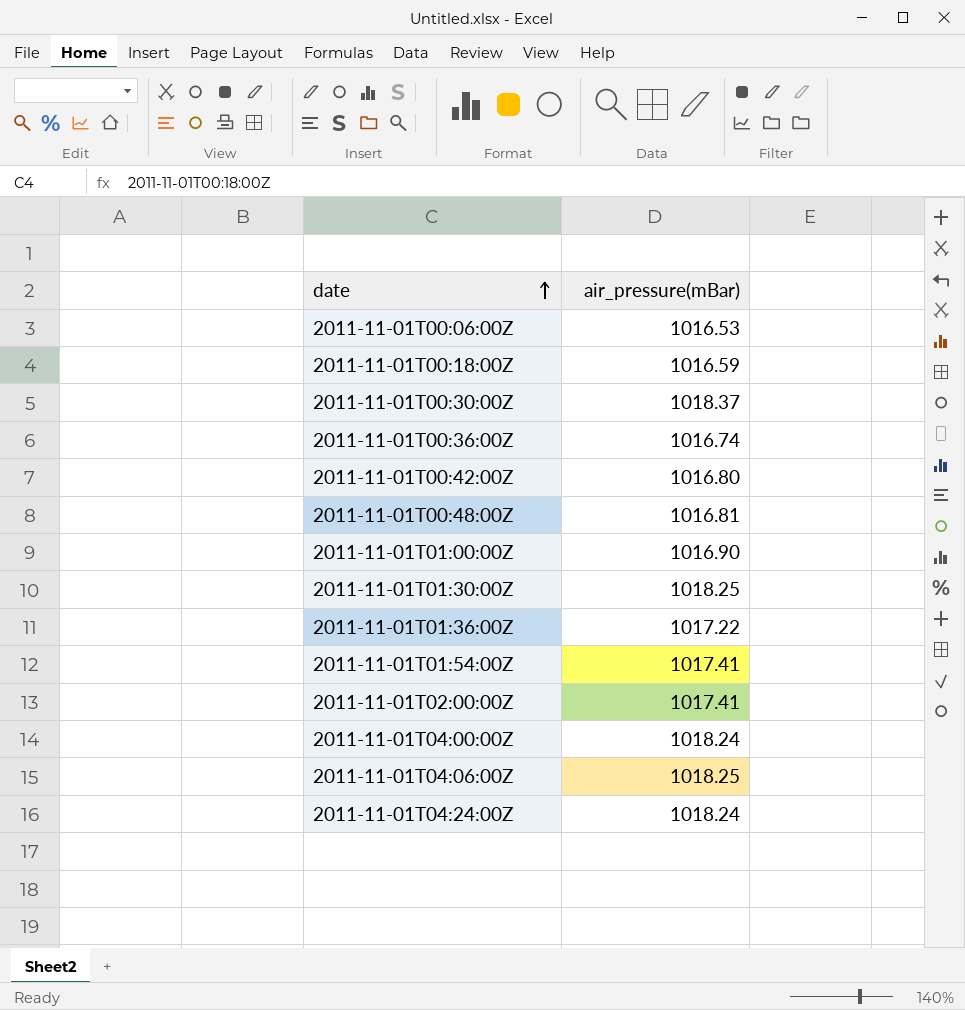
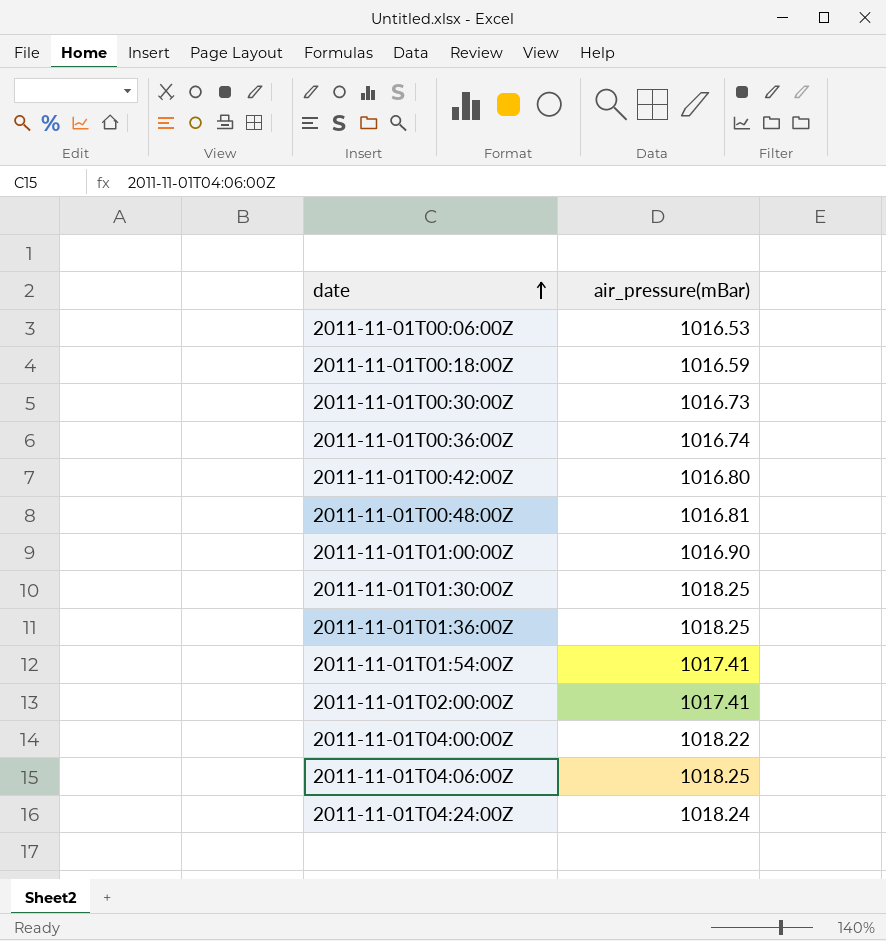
2011-11-01T00:30:00Z | air_pressure(mBar): 1018.37 -> 1016.73
2011-11-01T01:36:00Z | air_pressure(mBar): 1017.22 -> 1018.25
2011-11-01T04:00:00Z | air_pressure(mBar): 1018.24 -> 1018.22

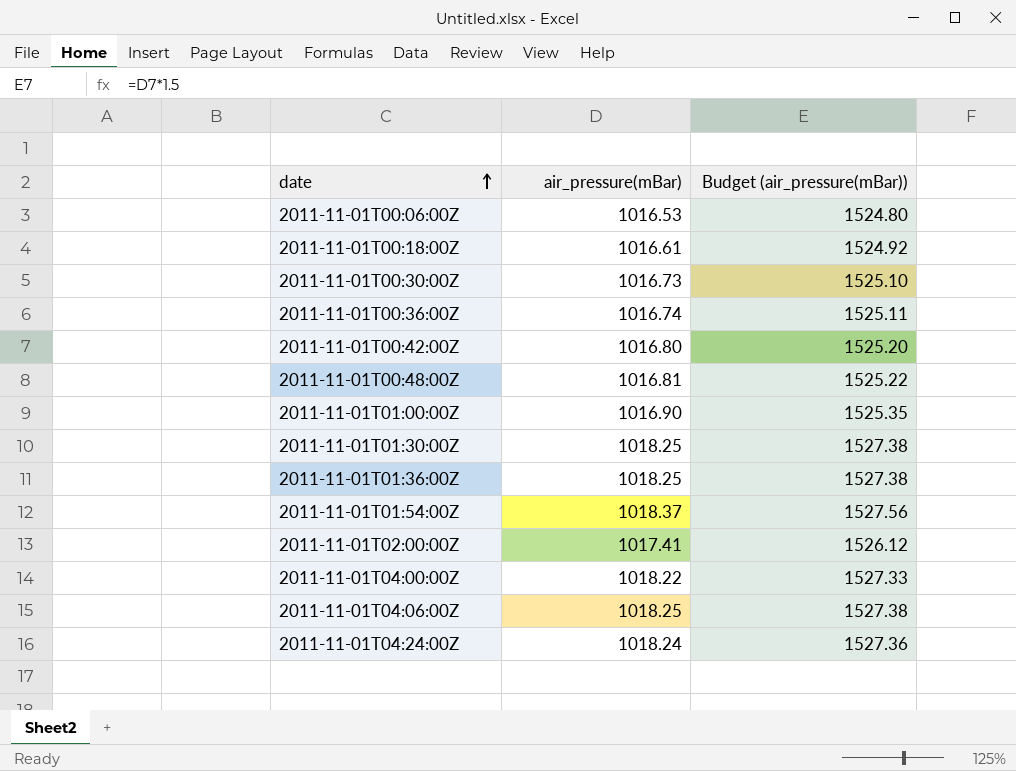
column Budget (air_pressure(mBar)) | formula: none -> [air_pressure(mBar)] * 1.5
2011-11-01T00:18:00Z | air_pressure(mBar): 1016.59 -> 1016.61
2011-11-01T01:54:00Z | air_pressure(mBar): 1017.41 -> 1018.37

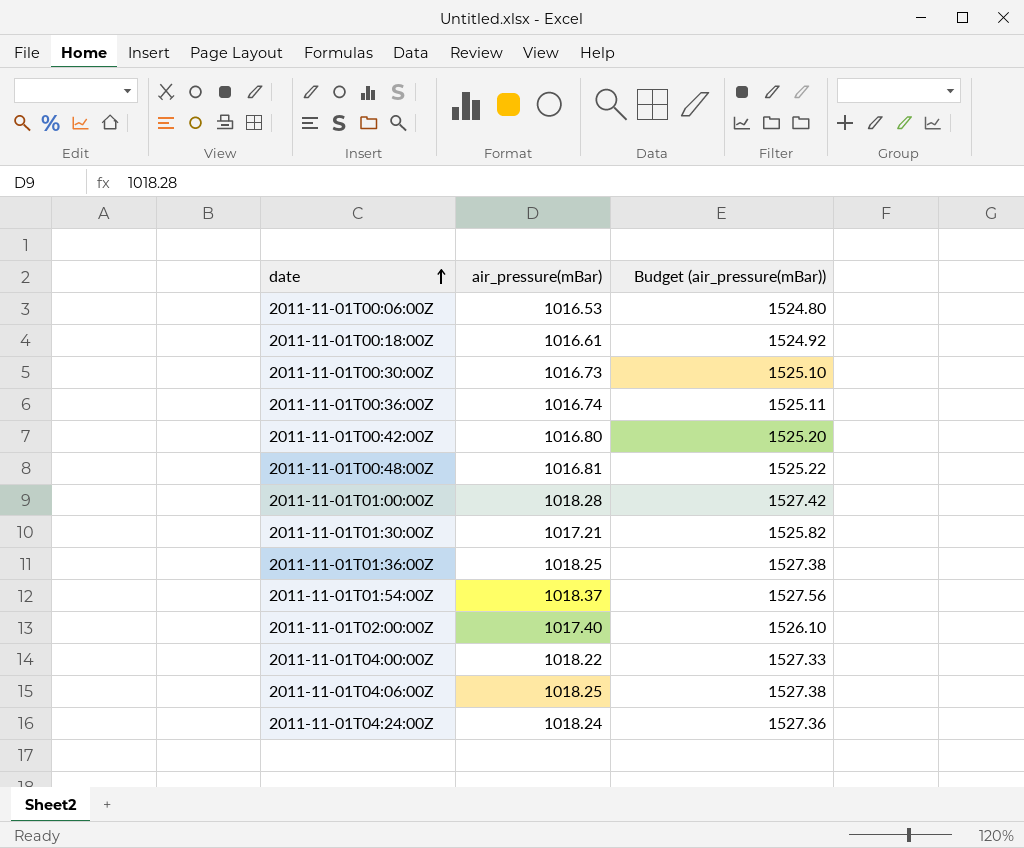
2011-11-01T01:00:00Z | air_pressure(mBar): 1016.90 -> 1018.28
2011-11-01T01:00:00Z | Budget (air_pressure(mBar)): 1525.35 -> 1527.42
2011-11-01T01:30:00Z | air_pressure(mBar): 1018.25 -> 1017.21
2011-11-01T01:30:00Z | Budget (air_pressure(mBar)): 1527.38 -> 1525.82
2011-11-01T02:00:00Z | air_pressure(mBar): 1017.41 -> 1017.40
2011-11-01T02:00:00Z | Budget (air_pressure(mBar)): 1526.12 -> 1526.10

